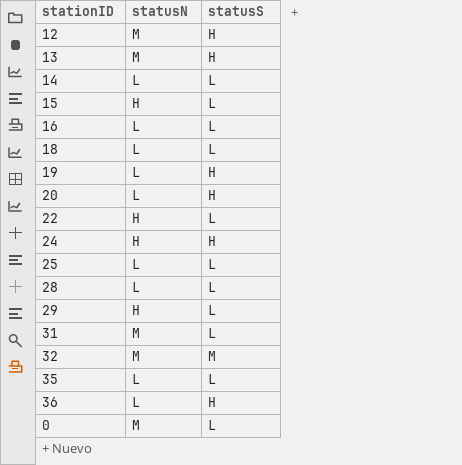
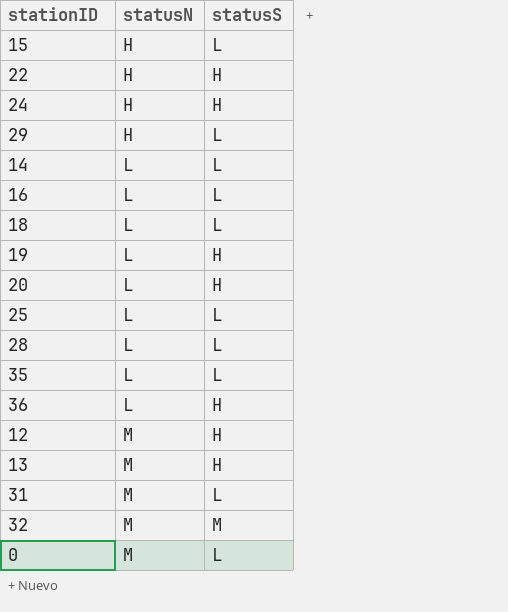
row order: none -> statusN ascending
22 | statusS: L -> H

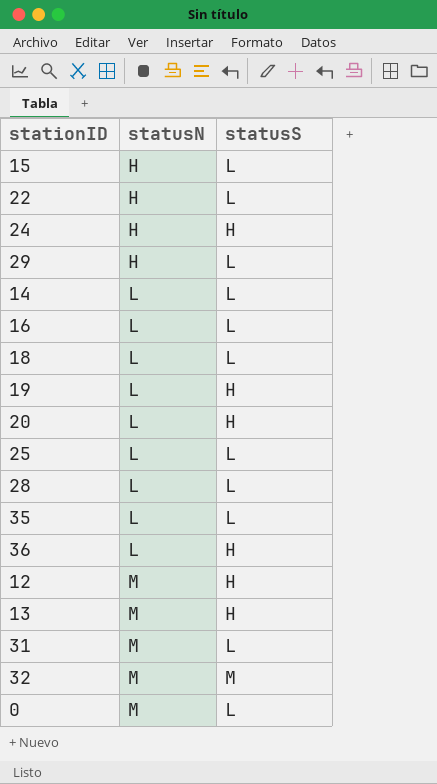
22 | statusS: H -> L

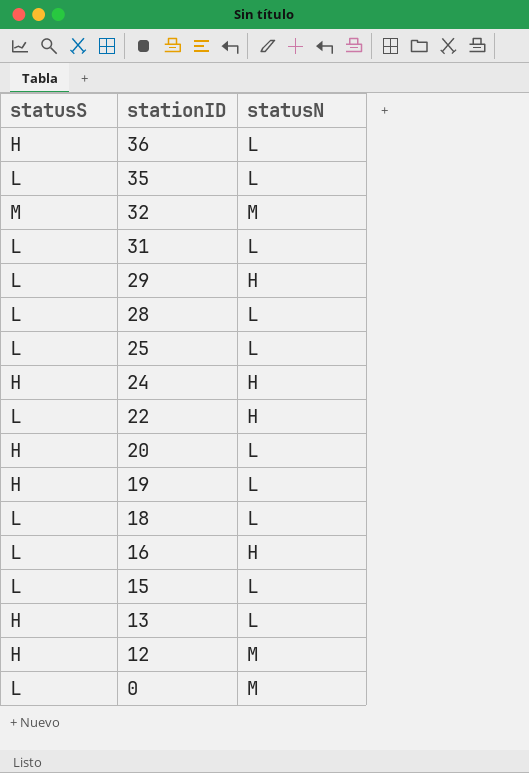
row order: statusN ascending -> stationID descending
column statusS | position: 3 -> 1
row 14: L | L -> none
31 | statusN: M -> L
16 | statusN: L -> H
15 | statusN: H -> L
13 | statusN: M -> L

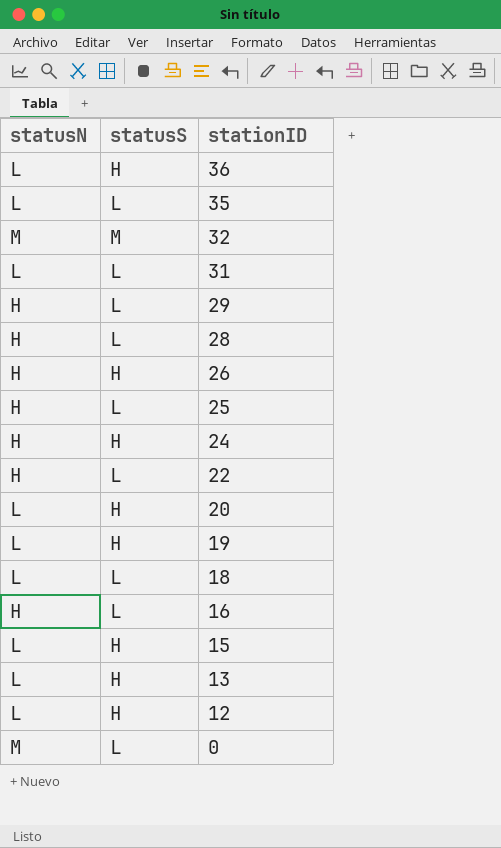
column statusN | position: 3 -> 1
28 | statusN: L -> H
row 26: none -> H | H
25 | statusN: L -> H
15 | statusS: L -> H
12 | statusN: M -> L

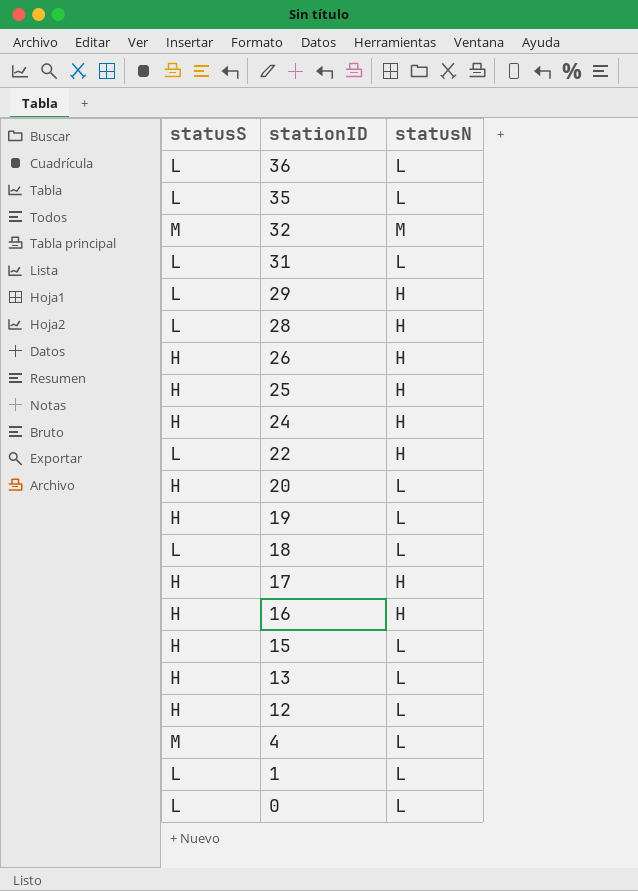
column statusN | position: 1 -> 3
36 | statusS: H -> L
25 | statusS: L -> H
row 17: none -> H | H
16 | statusS: L -> H
row 4: none -> M | L
row 1: none -> L | L
0 | statusN: M -> L

